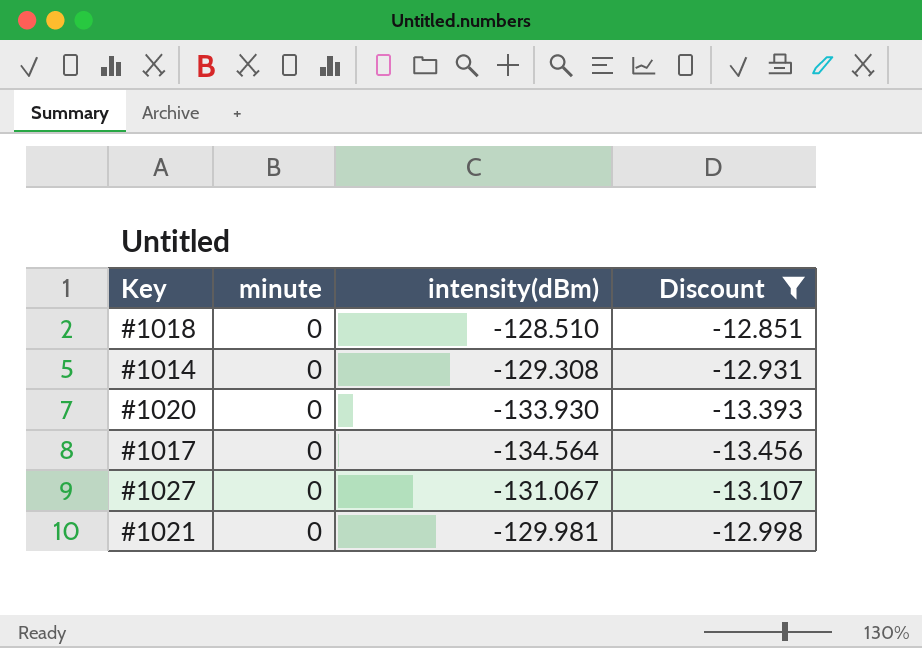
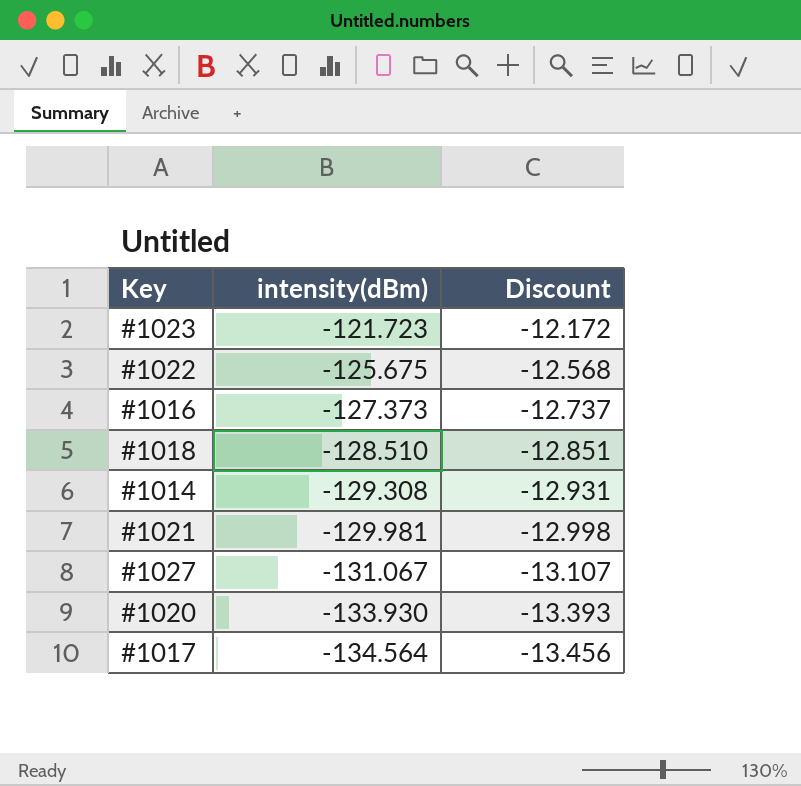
filter: Discount <= -12.851 -> none
row order: none -> intensity(dBm) descending
column minute | position: 2 -> none

